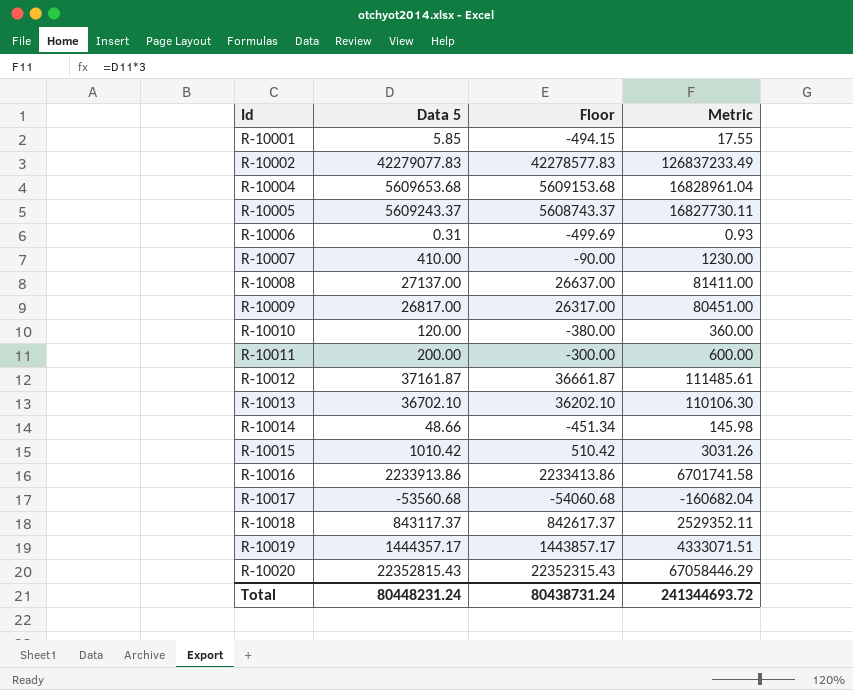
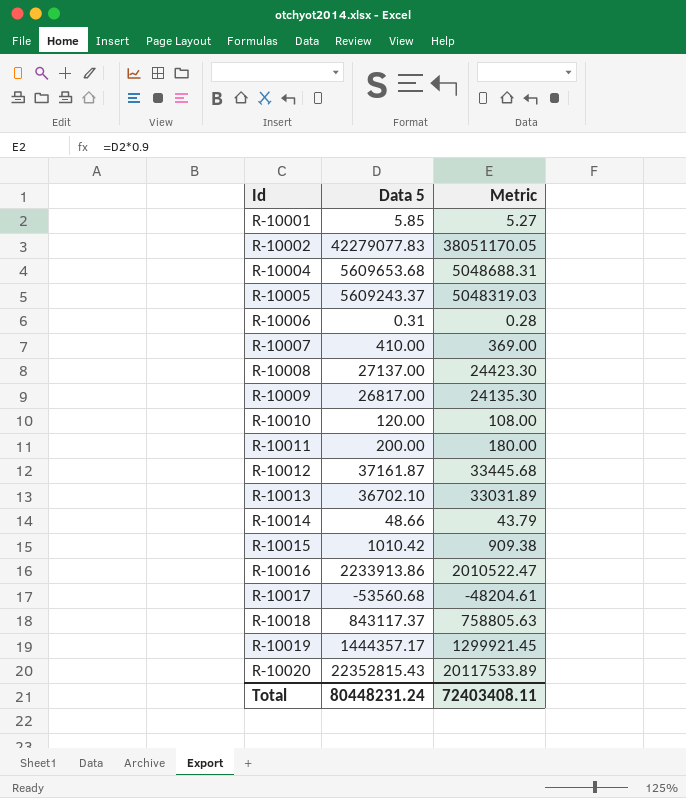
column Floor | formula: [Data 5] - 500 -> none
column Metric | formula: [Data 5] * 3 -> [Data 5] * 0.9
Total | Metric: 241344693.72 -> 72403408.11

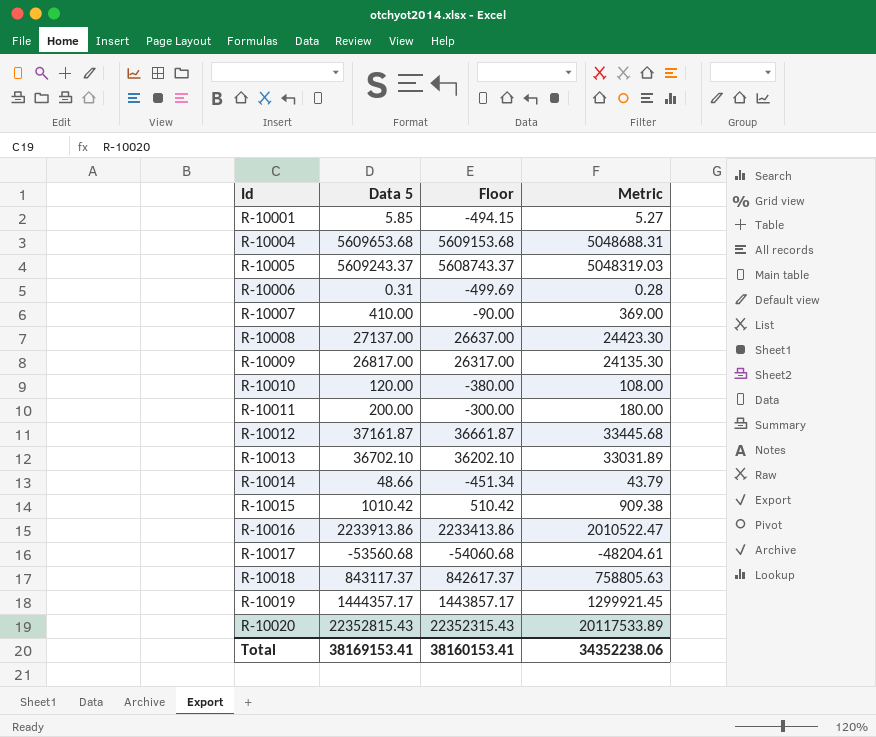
column Floor | formula: none -> [Data 5] - 500
row R-10002: 42279077.83 | 38051170.05 -> none
Total | Data 5: 80448231.24 -> 38169153.41
Total | Metric: 72403408.11 -> 34352238.06

